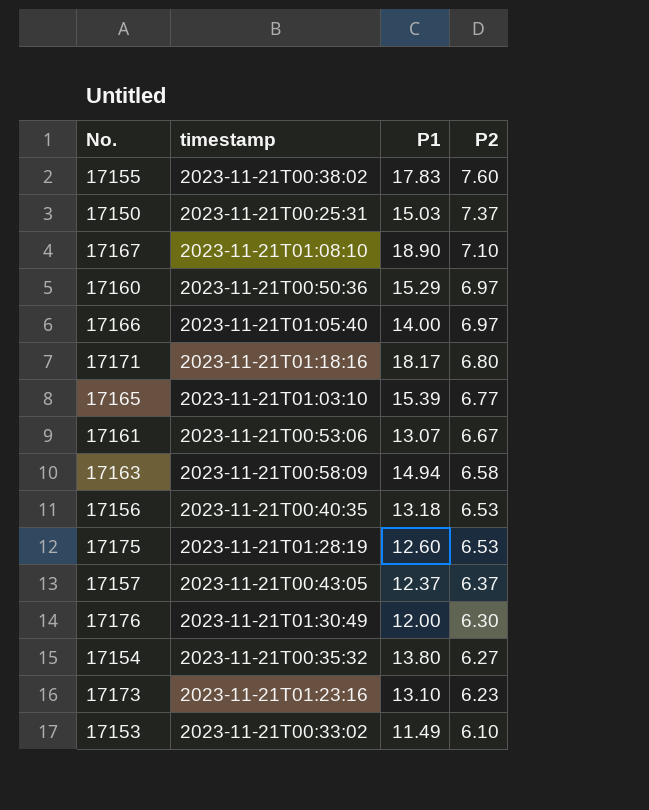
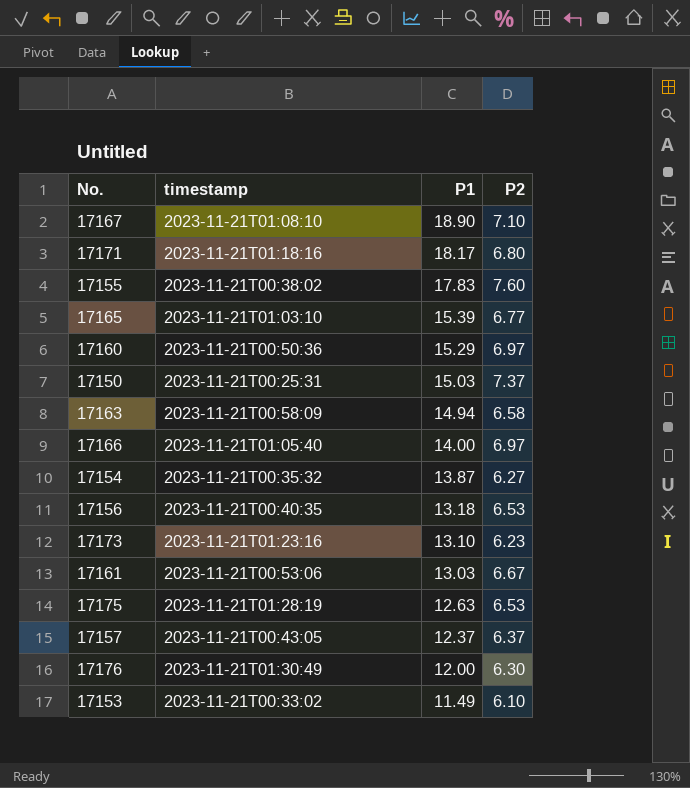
row order: P2 descending -> P1 descending
17154 | P1: 13.80 -> 13.87
17161 | P1: 13.07 -> 13.03
17175 | P1: 12.60 -> 12.63

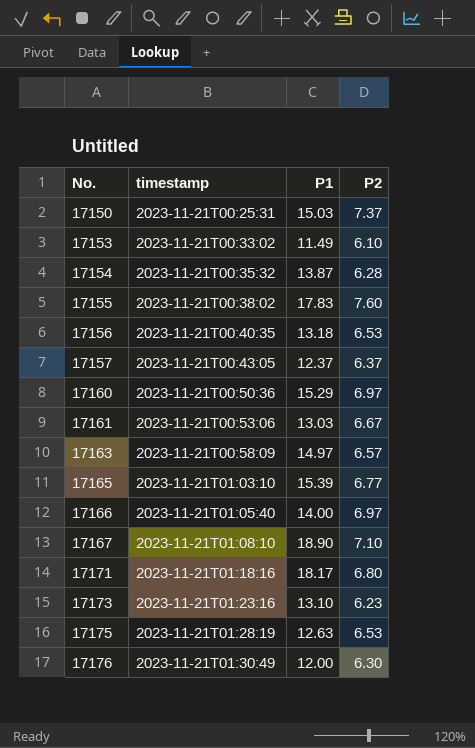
row order: P1 descending -> No. ascending
17154 | P2: 6.27 -> 6.28
17163 | P1: 14.94 -> 14.97
17163 | P2: 6.58 -> 6.57

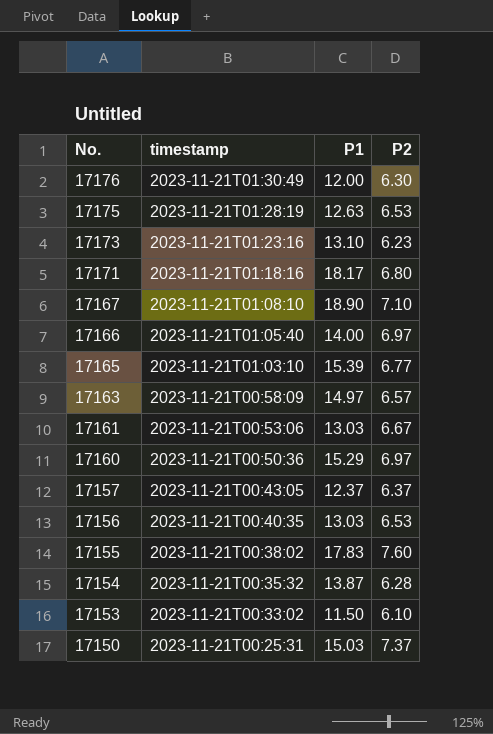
row order: No. ascending -> No. descending
17156 | P1: 13.18 -> 13.03
17153 | P1: 11.49 -> 11.50

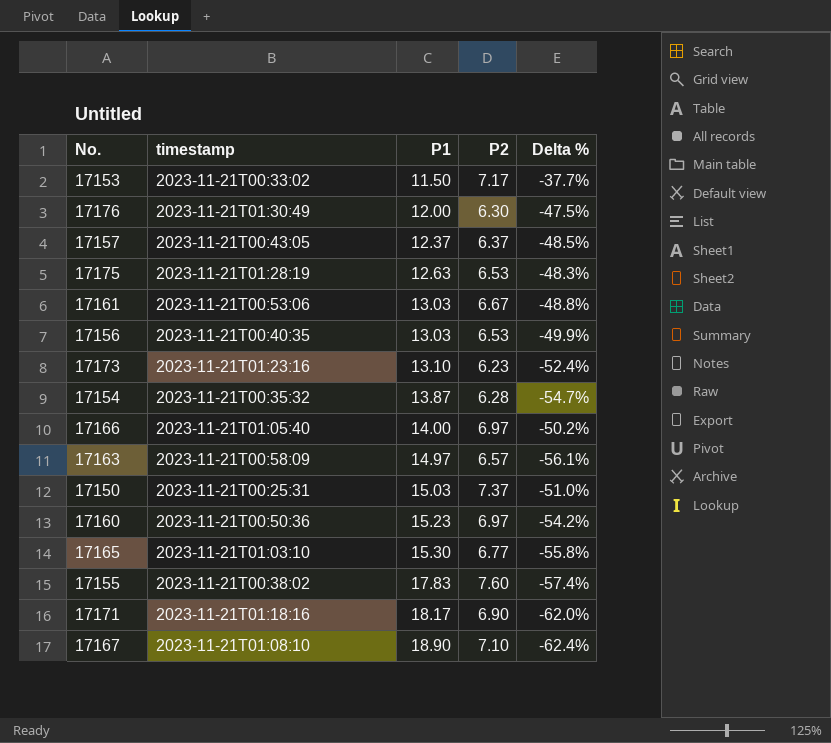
row order: No. descending -> P1 ascending
column Delta % | formula: none -> ([P2] - [P1]) / [P1]
17153 | P2: 6.10 -> 7.17
17160 | P1: 15.29 -> 15.23
17165 | P1: 15.39 -> 15.30
17171 | P2: 6.80 -> 6.90

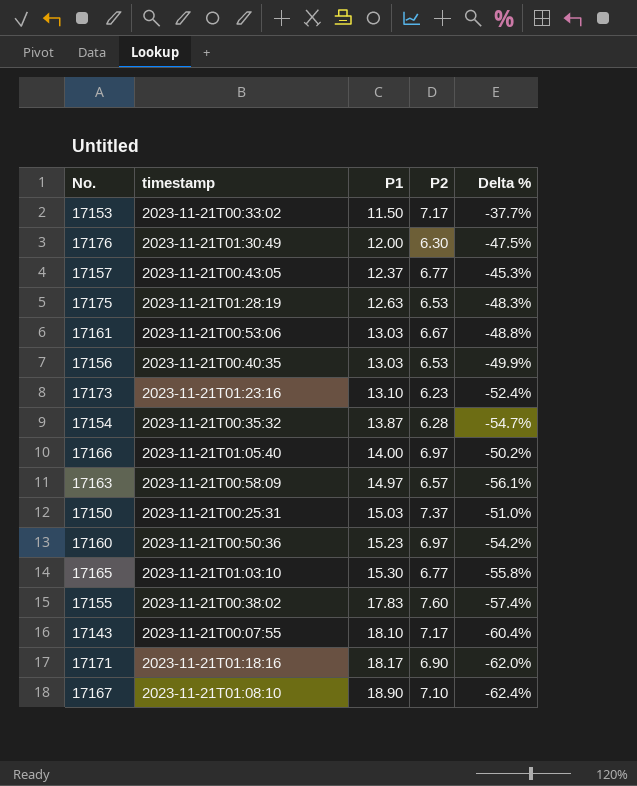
17157 | P2: 6.37 -> 6.77
17157 | Delta %: -48.5% -> -45.3%
row 17143: none -> 2023-11-21T00:07:55 | 18.10 | 7.17 | -60.4%

